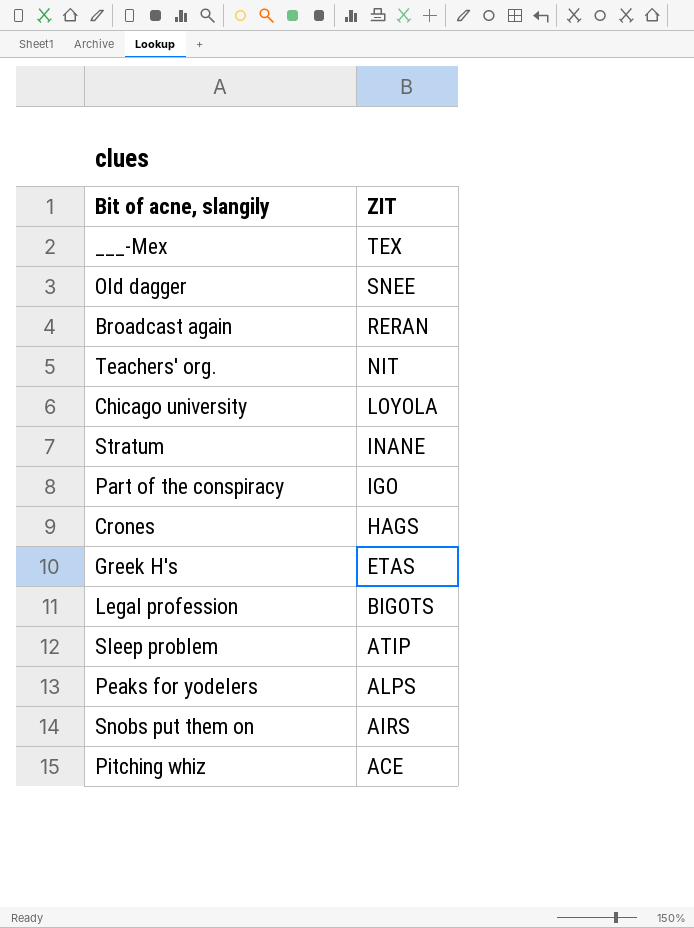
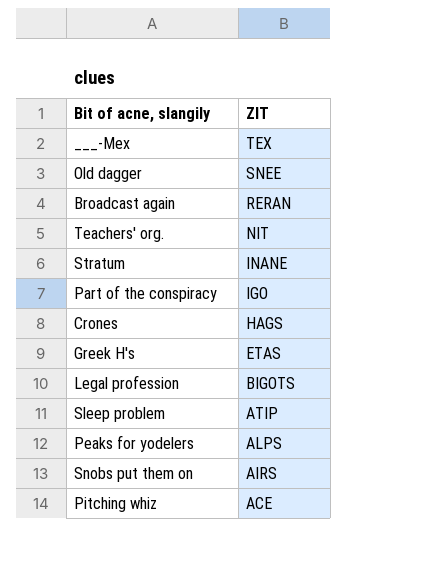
row Chicago university: LOYOLA -> none

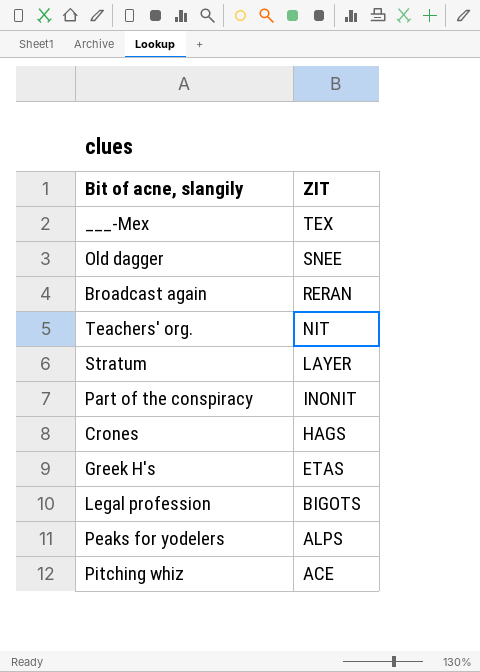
row Sleep problem: ATIP -> none
row Snobs put them on: AIRS -> none
Stratum | ZIT: INANE -> LAYER
Part of the conspiracy | ZIT: IGO -> INONIT

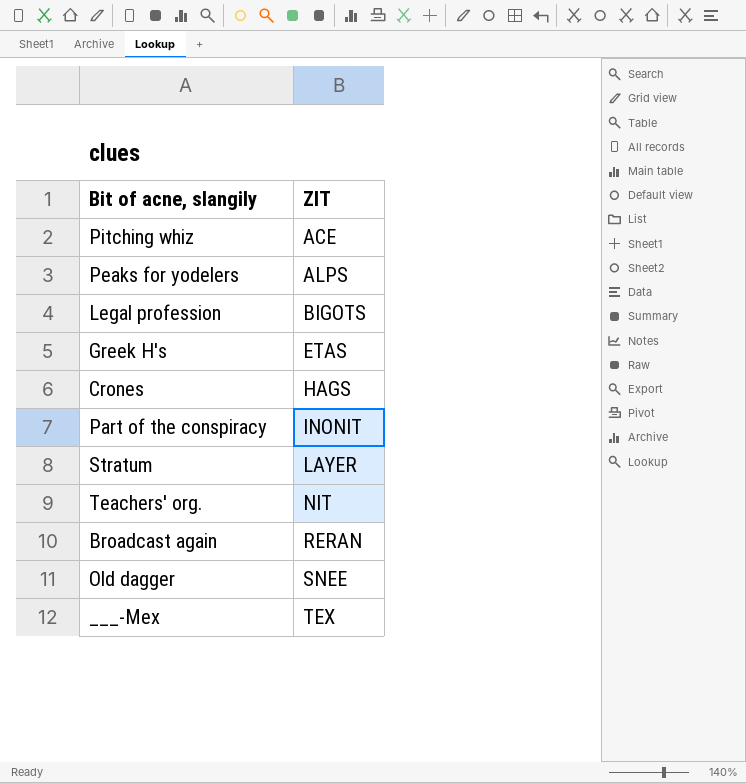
row order: ZIT descending -> ZIT ascending

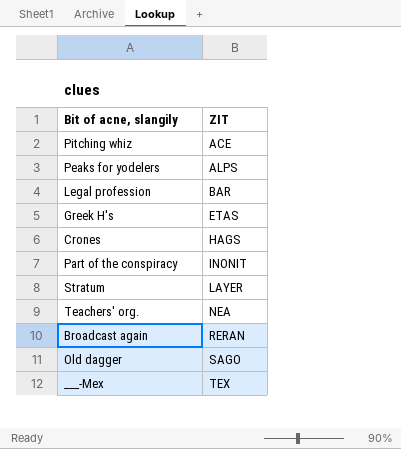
Legal profession | ZIT: BIGOTS -> BAR
Teachers' org. | ZIT: NIT -> NEA
Old dagger | ZIT: SNEE -> SAGO

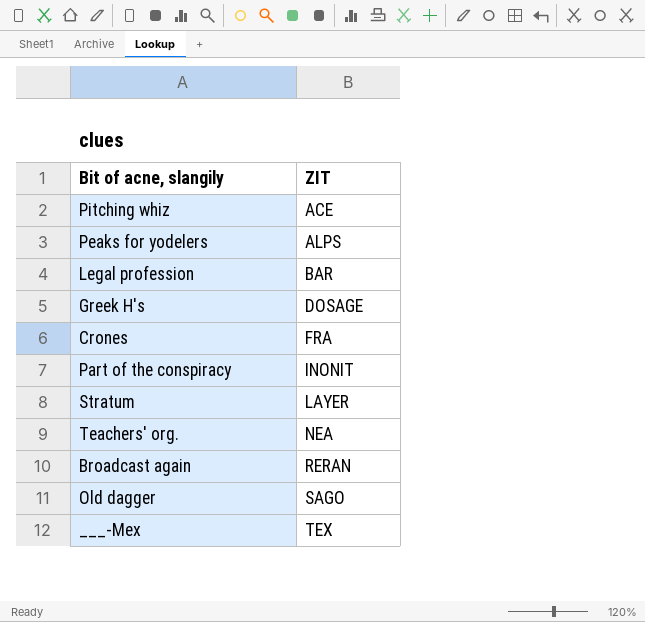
Greek H's | ZIT: ETAS -> DOSAGE
Crones | ZIT: HAGS -> FRA

